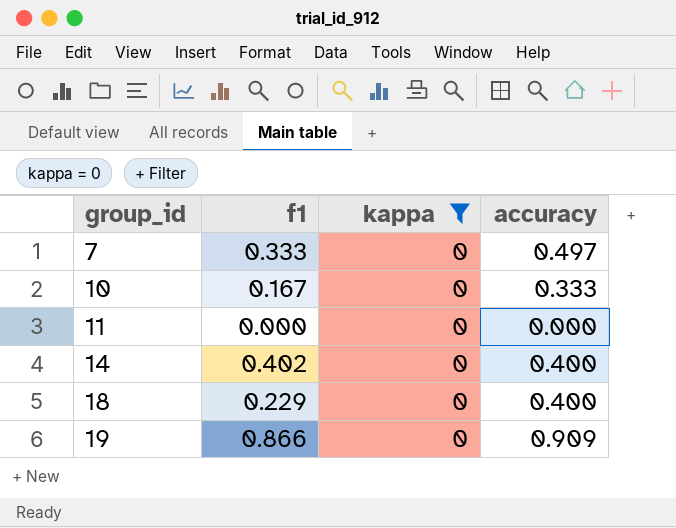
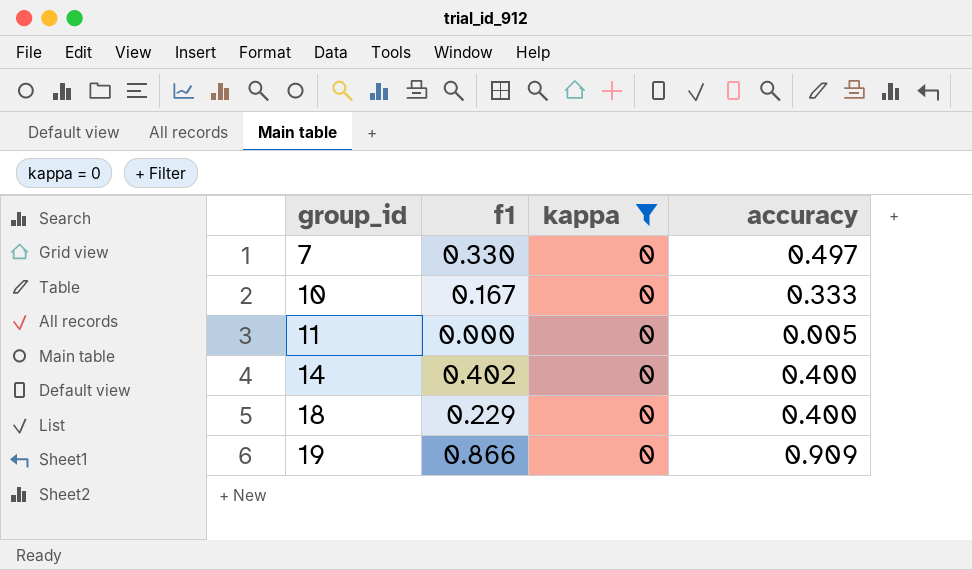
7 | f1: 0.333 -> 0.330
11 | accuracy: 0.000 -> 0.005

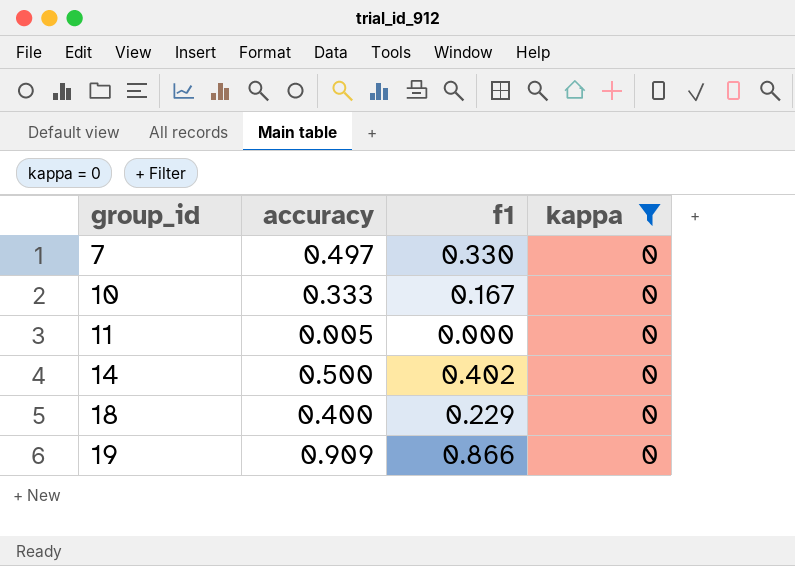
column accuracy | position: 4 -> 2
14 | accuracy: 0.400 -> 0.500

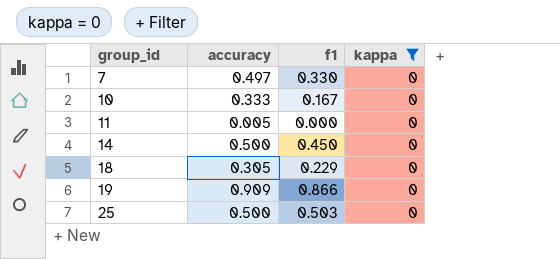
14 | f1: 0.402 -> 0.450
18 | accuracy: 0.400 -> 0.305
row 25: none -> 0.500 | 0.503 | 0

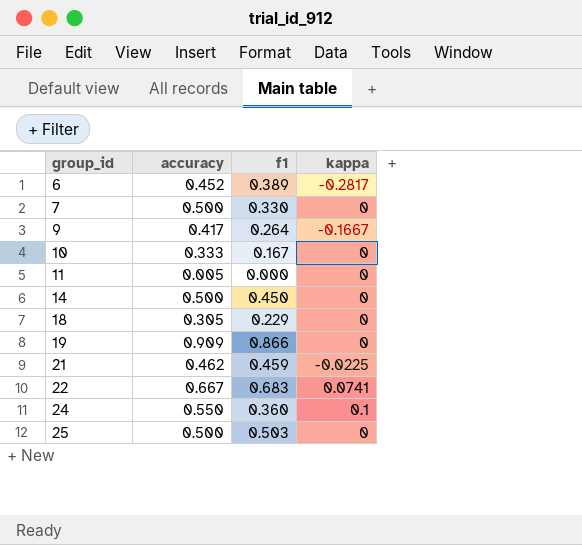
filter: kappa = 0 -> none
7 | accuracy: 0.497 -> 0.500

